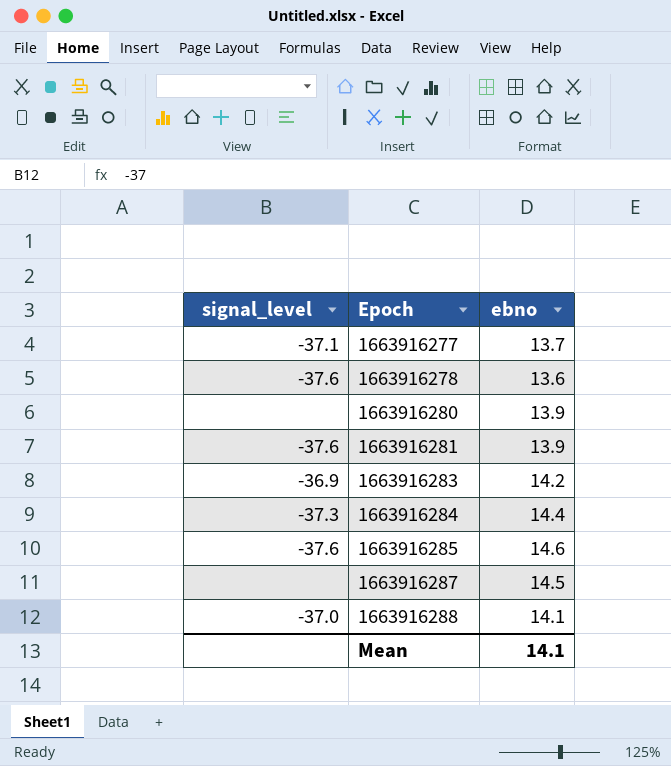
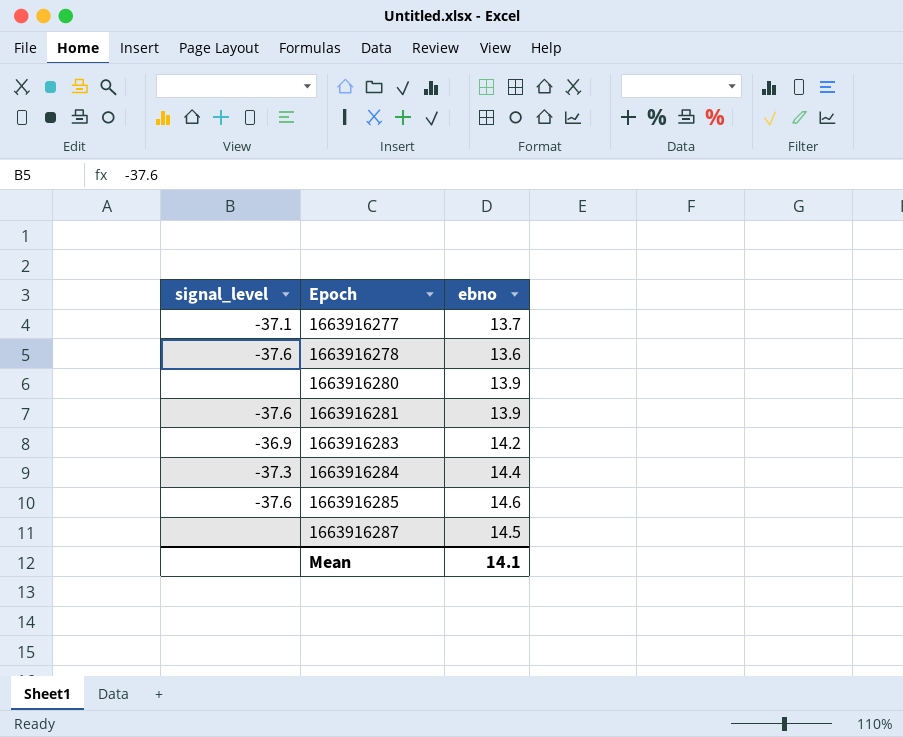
row 1663916288: -37.0 | 14.1 -> none

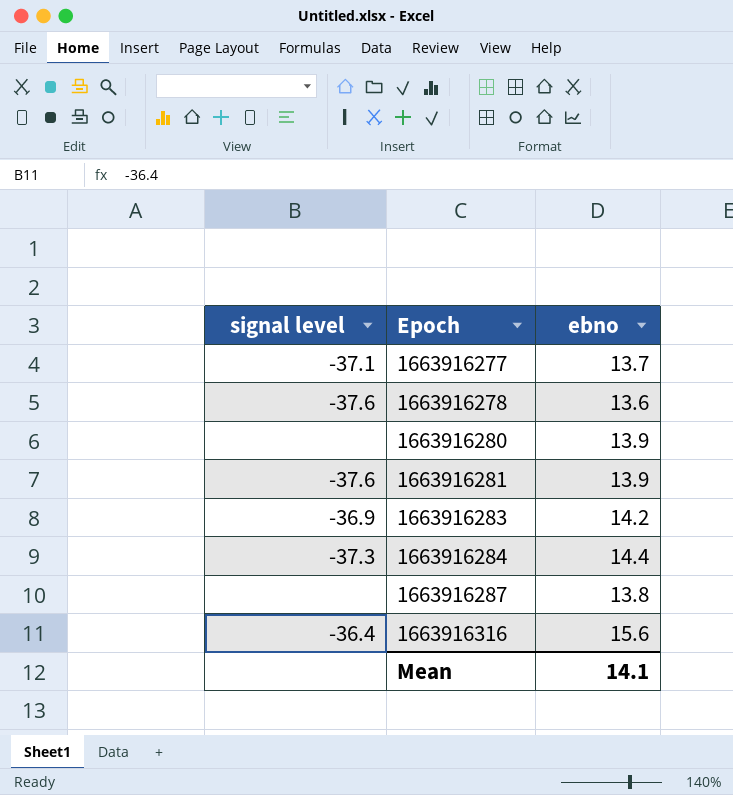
column name: signal_level -> signal level
row 1663916285: -37.6 | 14.6 -> none
1663916287 | ebno: 14.5 -> 13.8
row 1663916316: none -> -36.4 | 15.6

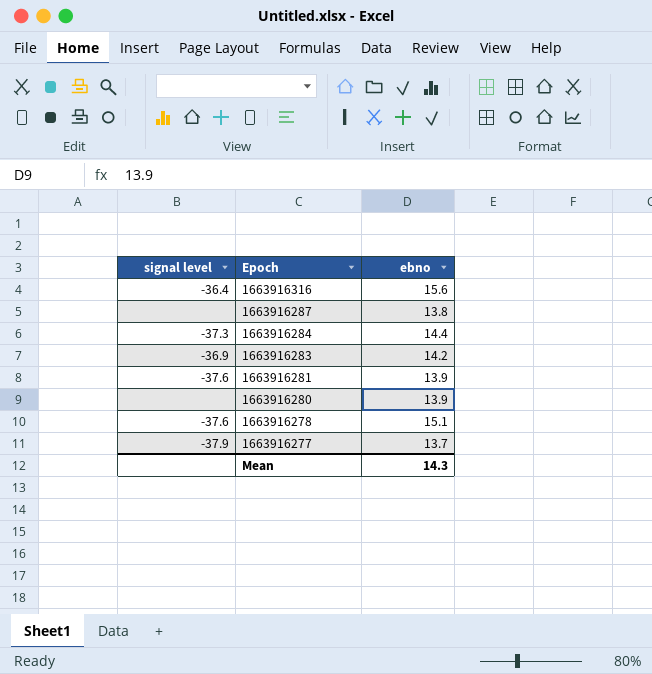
row order: Epoch ascending -> Epoch descending
1663916278 | ebno: 13.6 -> 15.1
1663916277 | signal level: -37.1 -> -37.9
Mean | ebno: 14.1 -> 14.3

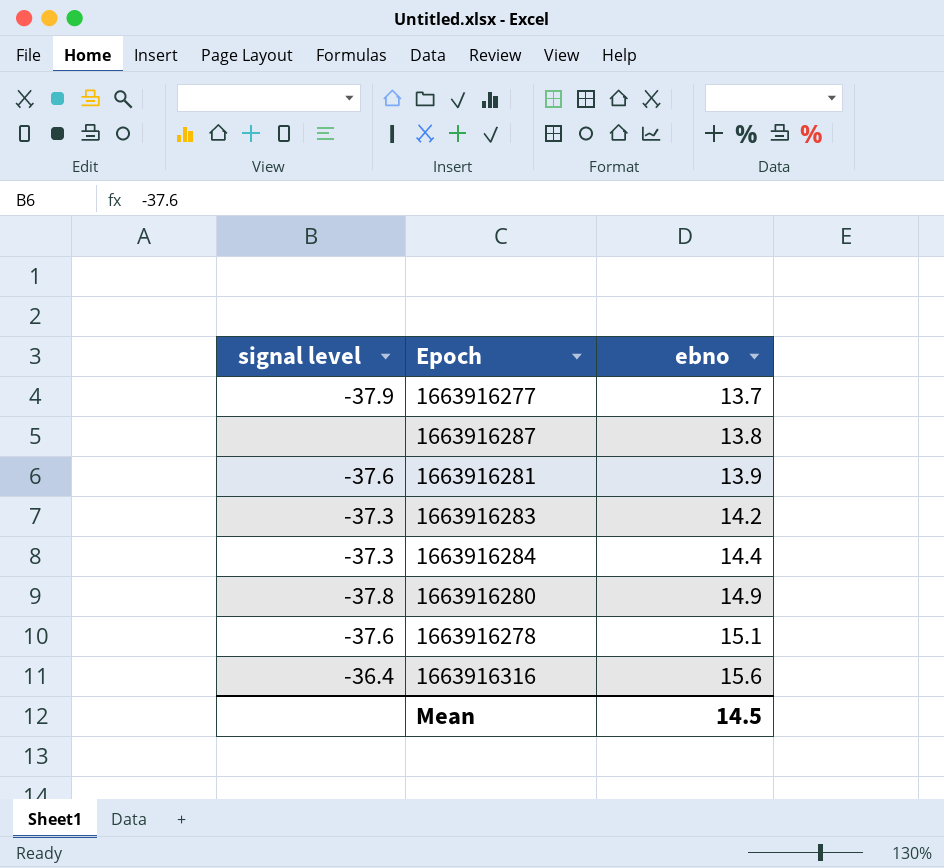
row order: Epoch descending -> ebno ascending
1663916283 | signal level: -36.9 -> -37.3
1663916280 | signal level: none -> -37.8
1663916280 | ebno: 13.9 -> 14.9
Mean | ebno: 14.3 -> 14.5

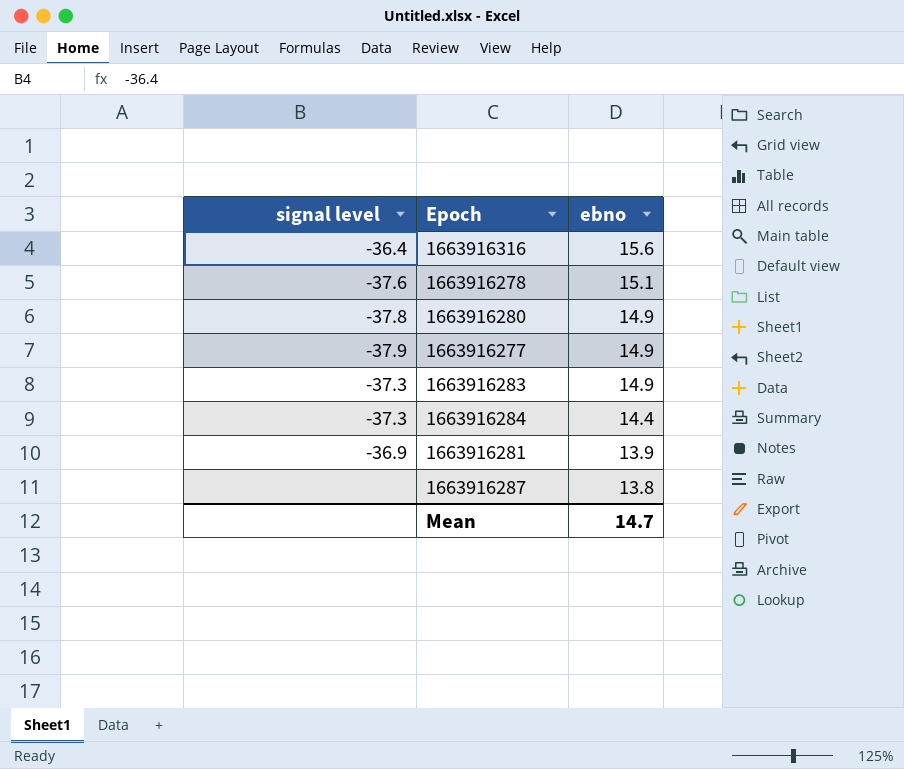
row order: ebno ascending -> ebno descending
1663916277 | ebno: 13.7 -> 14.9
1663916283 | ebno: 14.2 -> 14.9
1663916281 | signal level: -37.6 -> -36.9
Mean | ebno: 14.5 -> 14.7

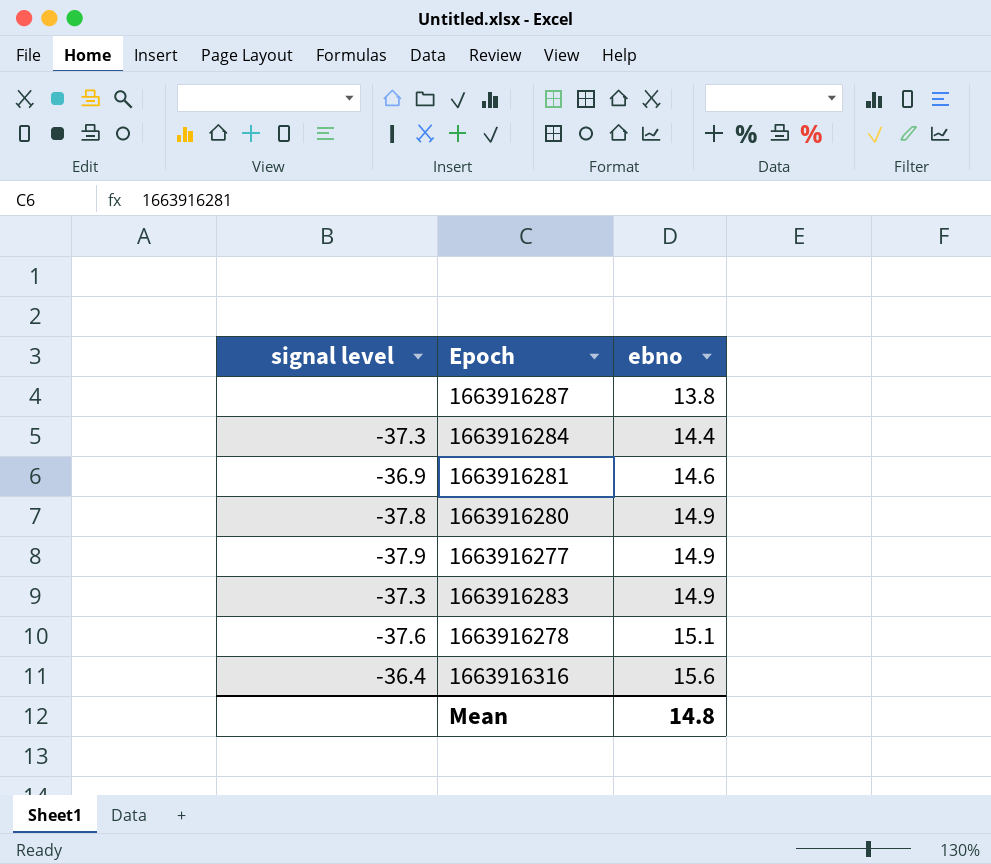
row order: ebno descending -> ebno ascending
1663916281 | ebno: 13.9 -> 14.6
Mean | ebno: 14.7 -> 14.8

